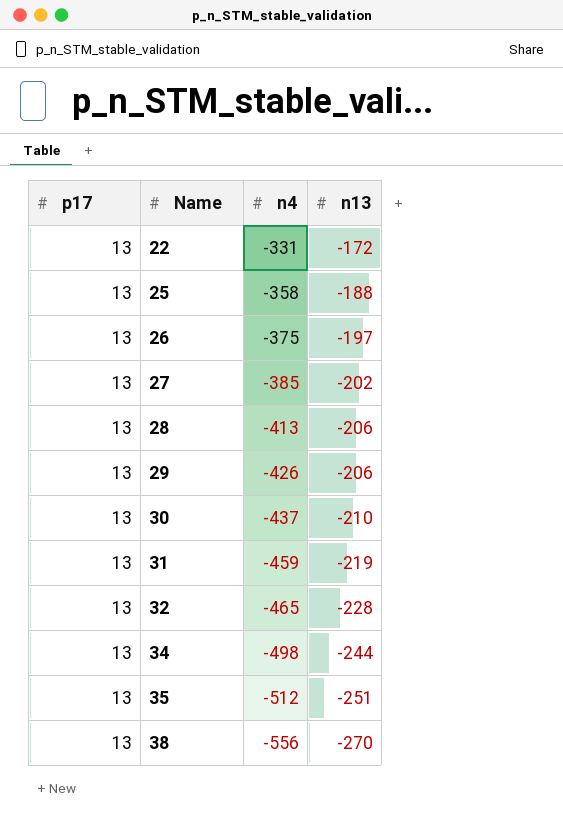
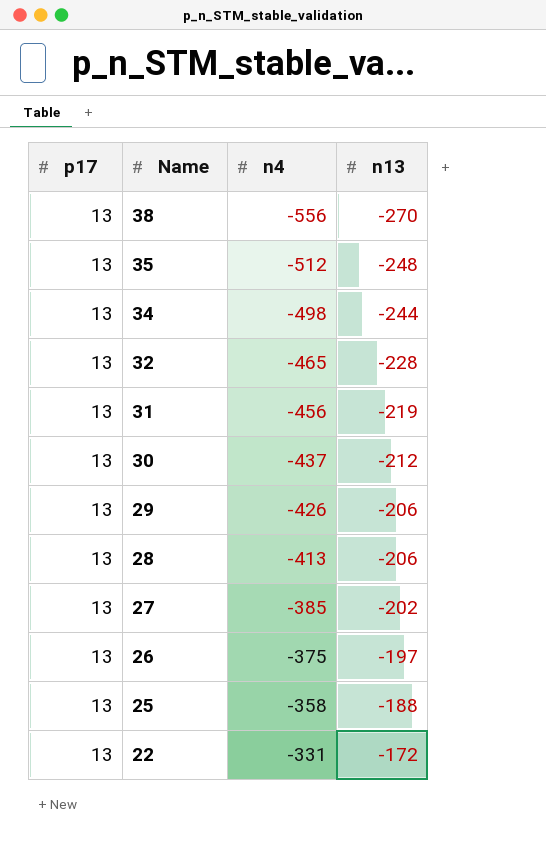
row order: Name ascending -> Name descending
35 | n13: -251 -> -248
31 | n4: -459 -> -456
30 | n13: -210 -> -212

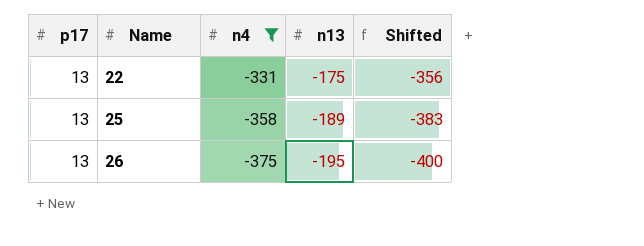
filter: none -> n4 >= -375
row order: Name descending -> Name ascending
column Shifted | formula: none -> [n4] - 25
22 | n13: -172 -> -175
25 | n13: -188 -> -189
26 | n13: -197 -> -195

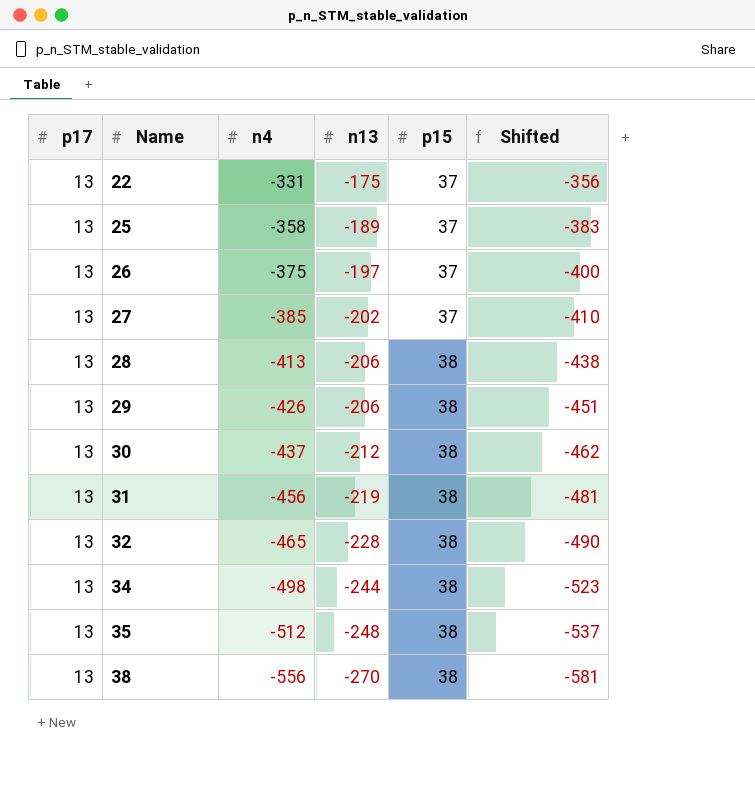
filter: n4 >= -375 -> none
column p15 | position: none -> 5
26 | n13: -195 -> -197

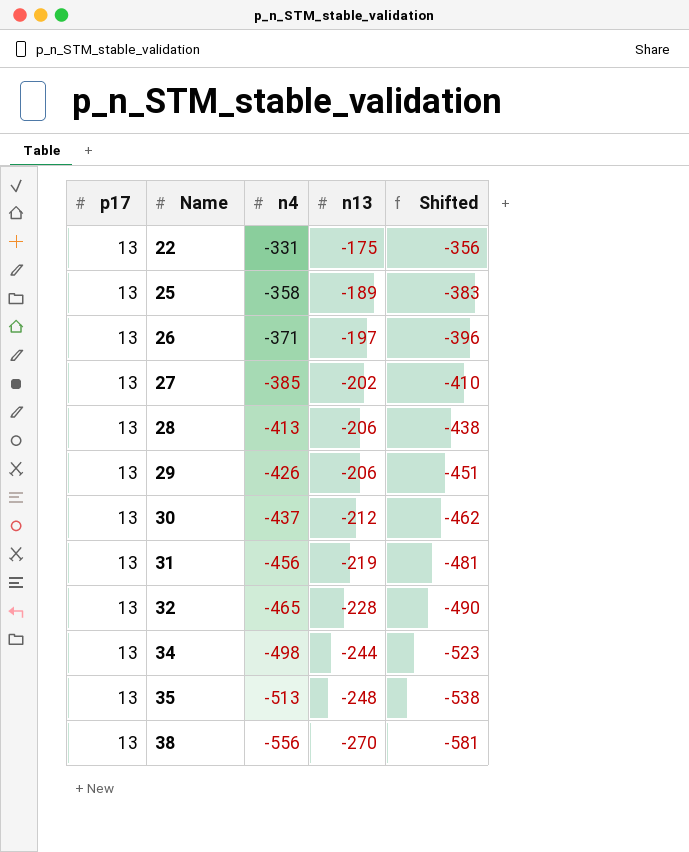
column p15 | position: 5 -> none
26 | n4: -375 -> -371
26 | Shifted: -400 -> -396
35 | n4: -512 -> -513
35 | Shifted: -537 -> -538

